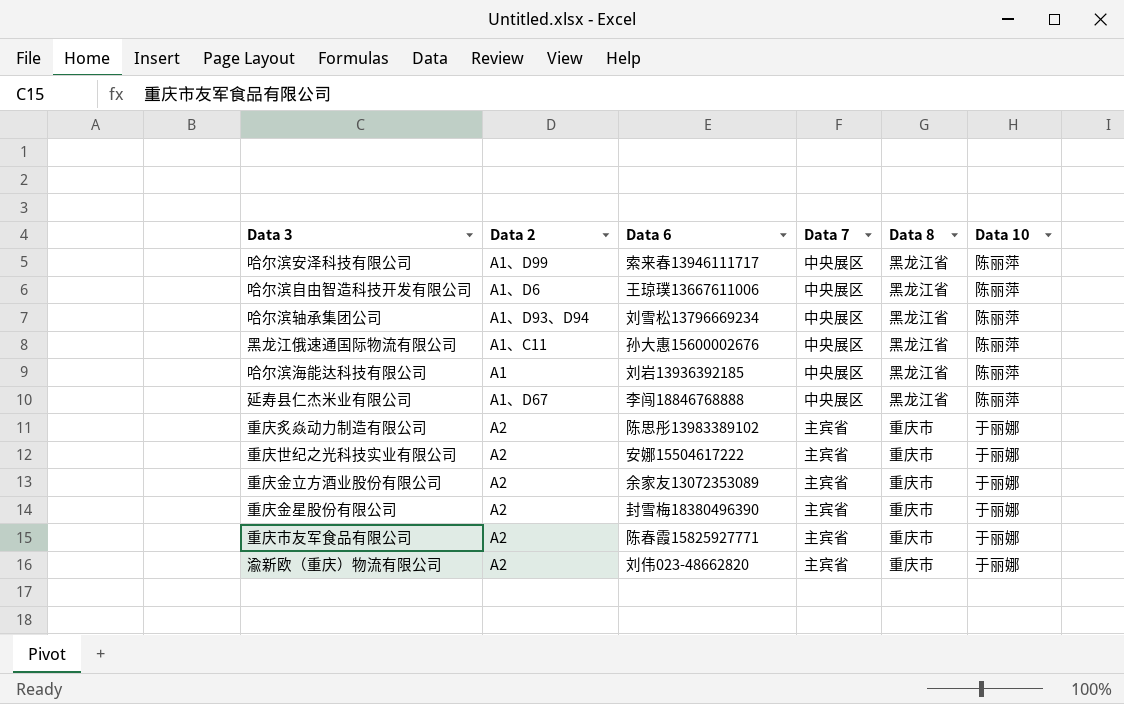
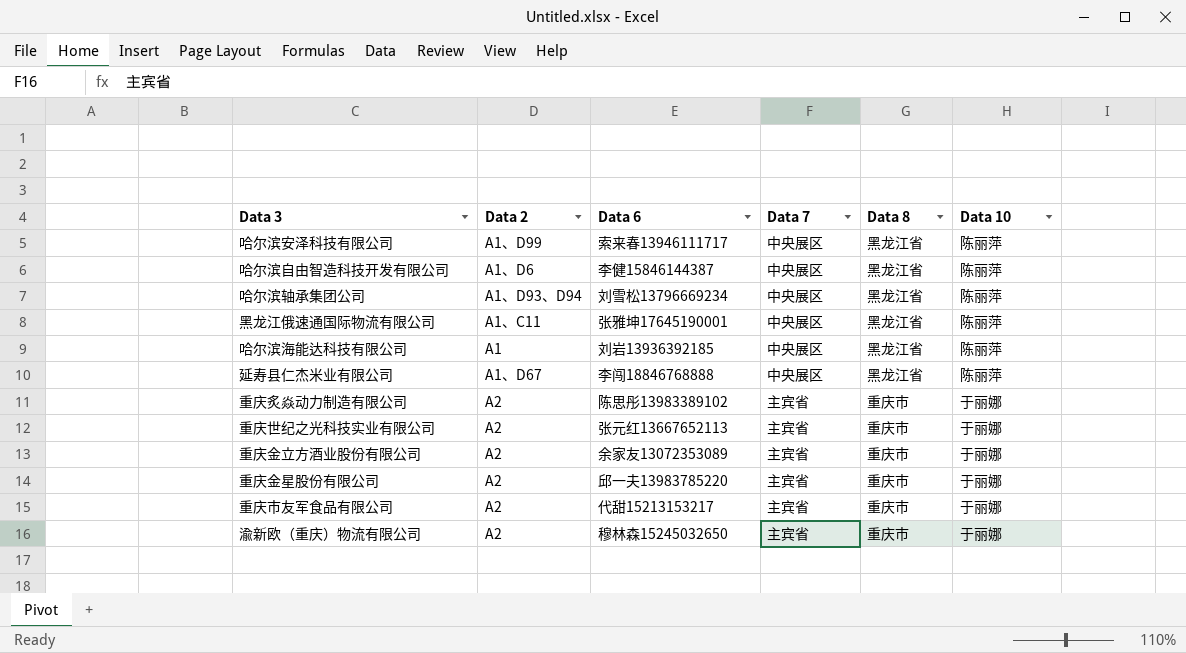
哈尔滨自由智造科技开发有限公司 | Data 6: 王琼璞13667611006 -> 李健15846144387
黑龙江俄速通国际物流有限公司 | Data 6: 孙大惠15600002676 -> 张雅坤17645190001
重庆世纪之光科技实业有限公司 | Data 6: 安娜15504617222 -> 张元红13667652113
重庆金星股份有限公司 | Data 6: 封雪梅18380496390 -> 邱一夫13983785220
重庆市友军食品有限公司 | Data 6: 陈春霞15825927771 -> 代甜15213153217
渝新欧（重庆）物流有限公司 | Data 6: 刘伟023-48662820 -> 穆林森15245032650

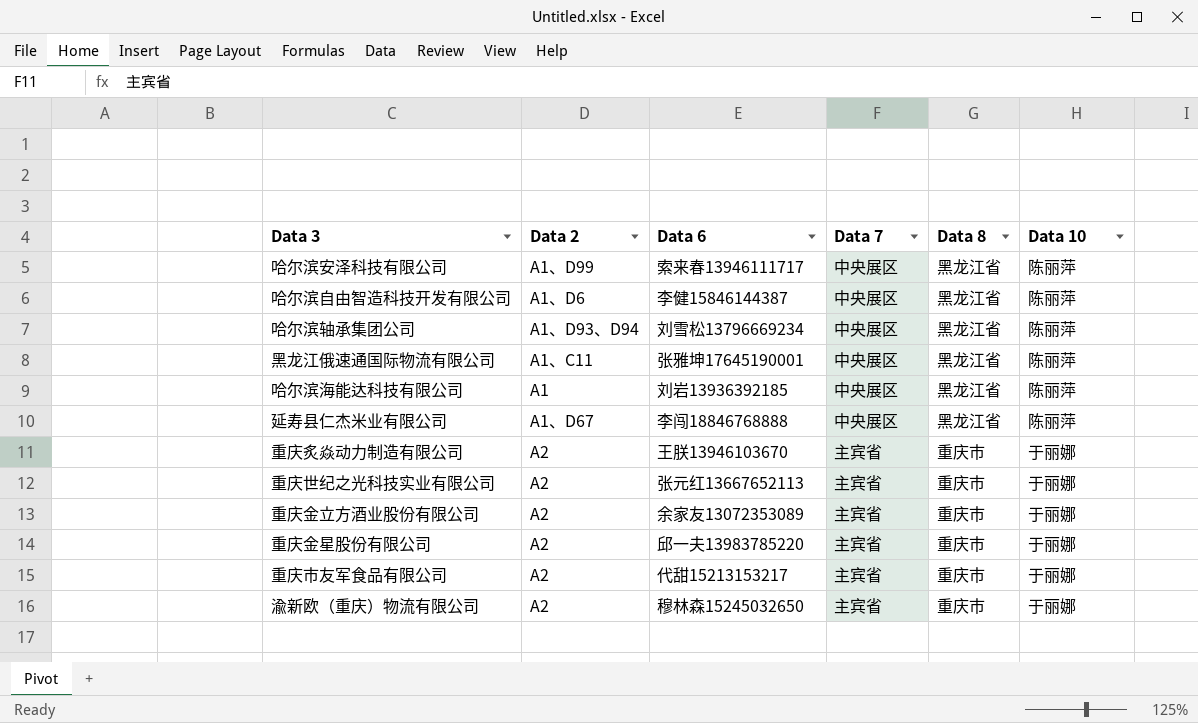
重庆炙焱动力制造有限公司 | Data 6: 陈思彤13983389102 -> 王朕13946103670

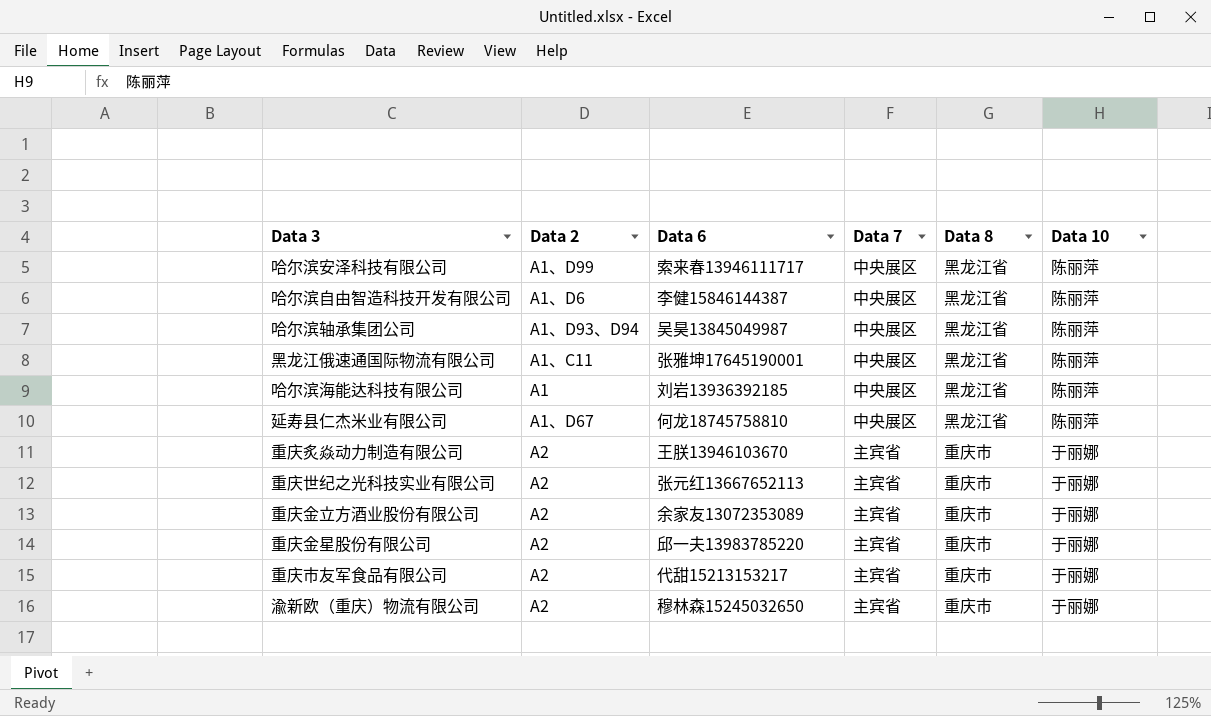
哈尔滨轴承集团公司 | Data 6: 刘雪松13796669234 -> 吴昊13845049987
延寿县仁杰米业有限公司 | Data 6: 李闯18846768888 -> 何龙18745758810

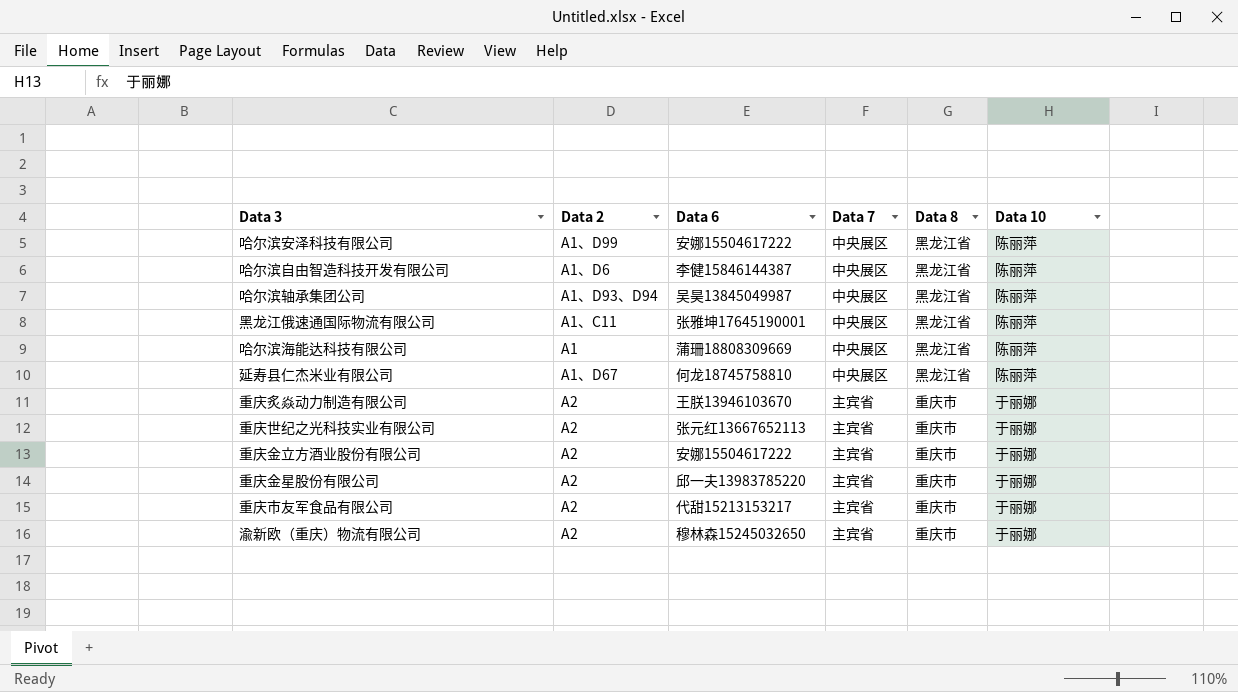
哈尔滨安泽科技有限公司 | Data 6: 索来春13946111717 -> 安娜15504617222
哈尔滨海能达科技有限公司 | Data 6: 刘岩13936392185 -> 蒲珊18808309669
重庆金立方酒业股份有限公司 | Data 6: 余家友13072353089 -> 安娜15504617222

